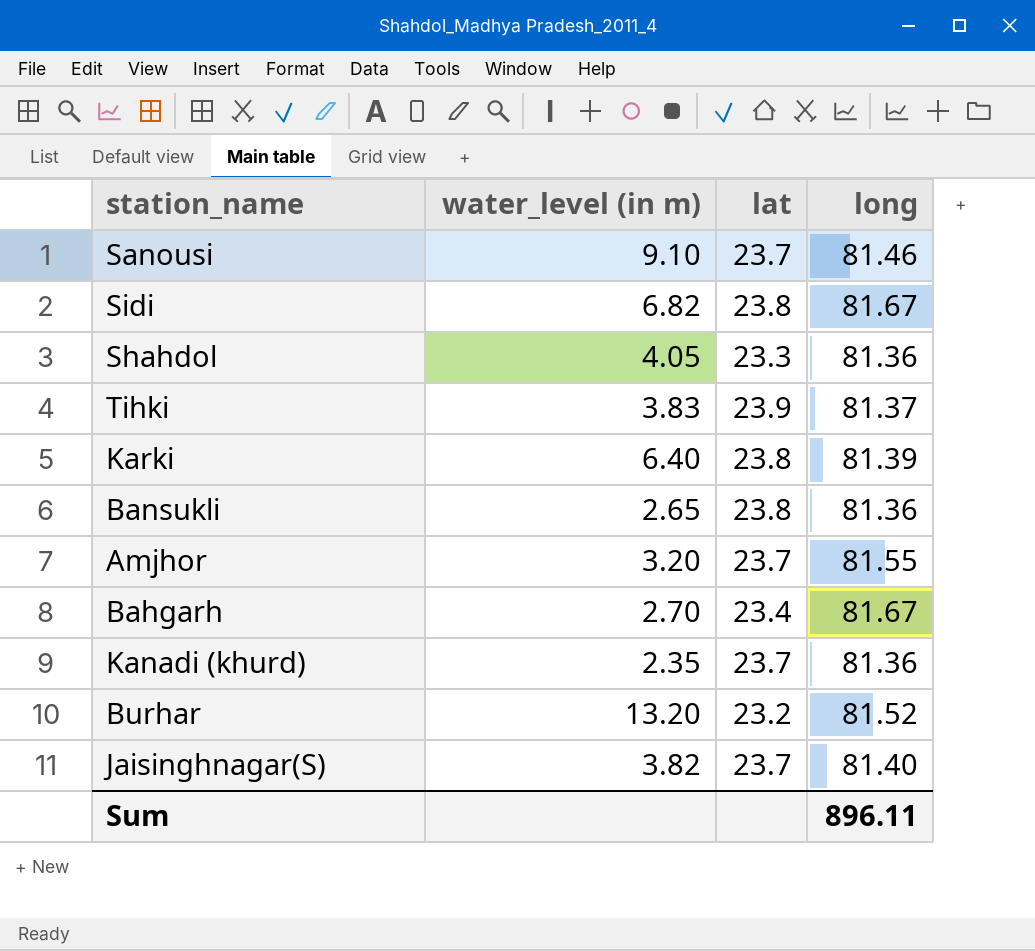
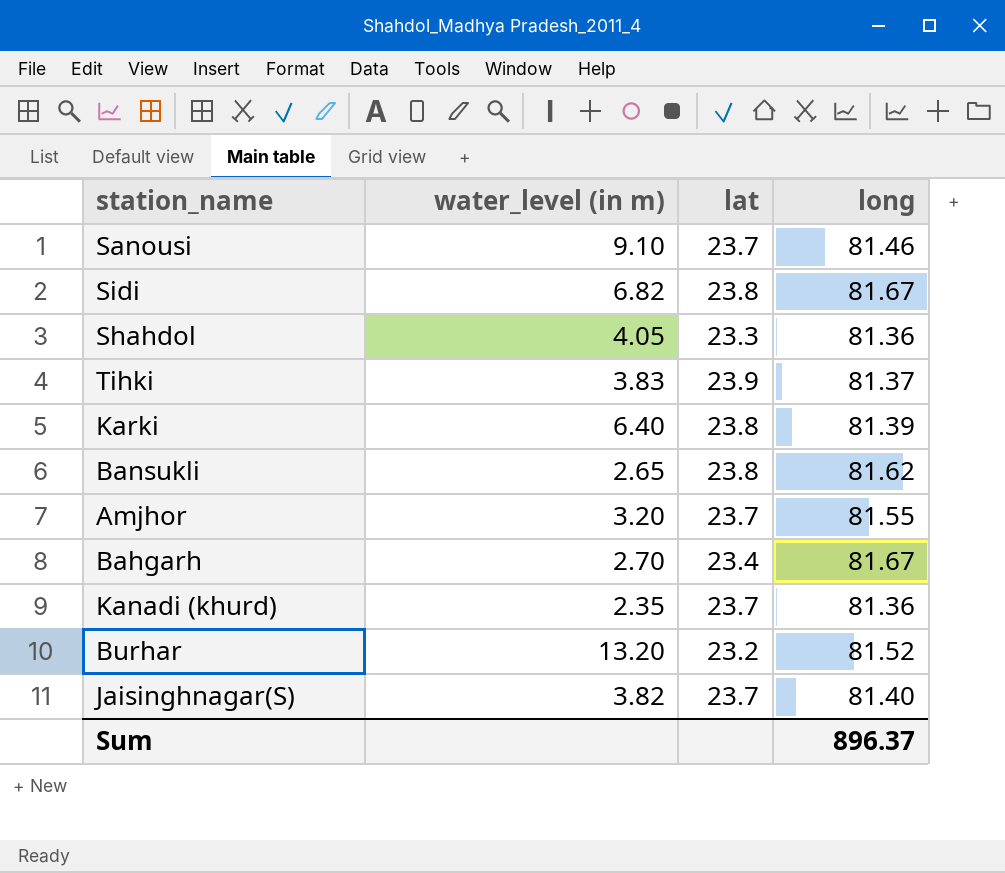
Bansukli | long: 81.36 -> 81.62
Sum | long: 896.11 -> 896.37

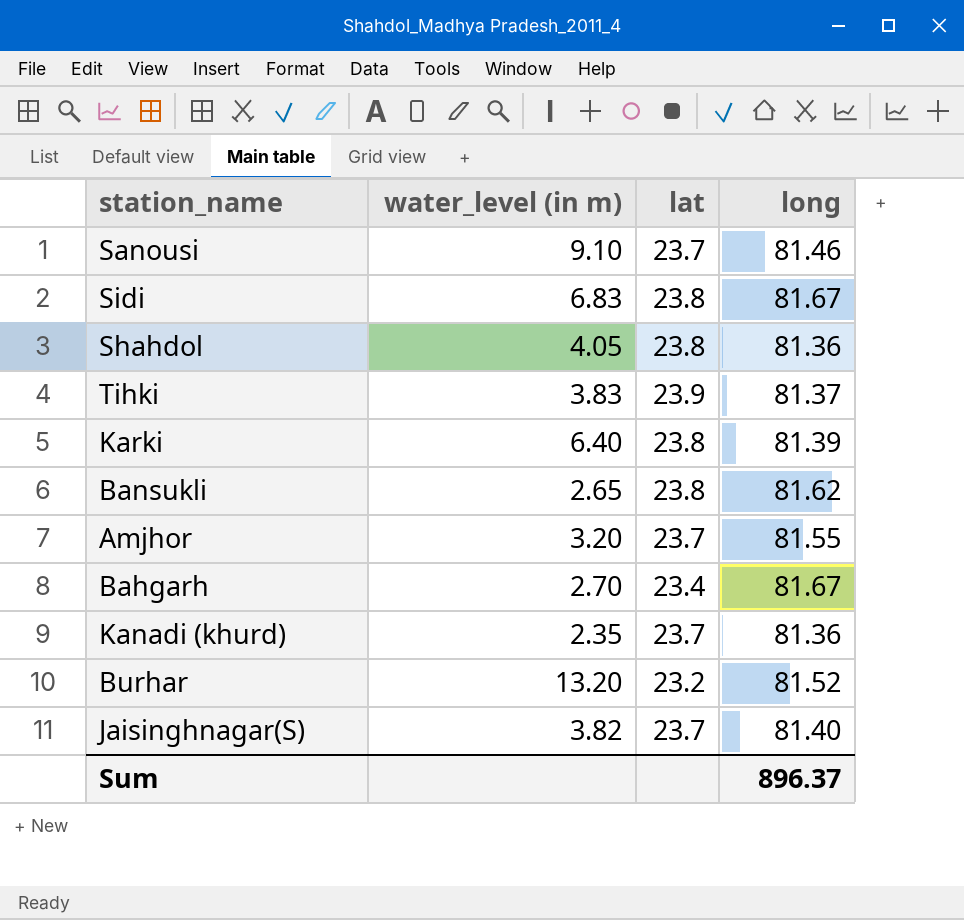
Sidi | water_level (in m): 6.82 -> 6.83
Shahdol | lat: 23.3 -> 23.8

